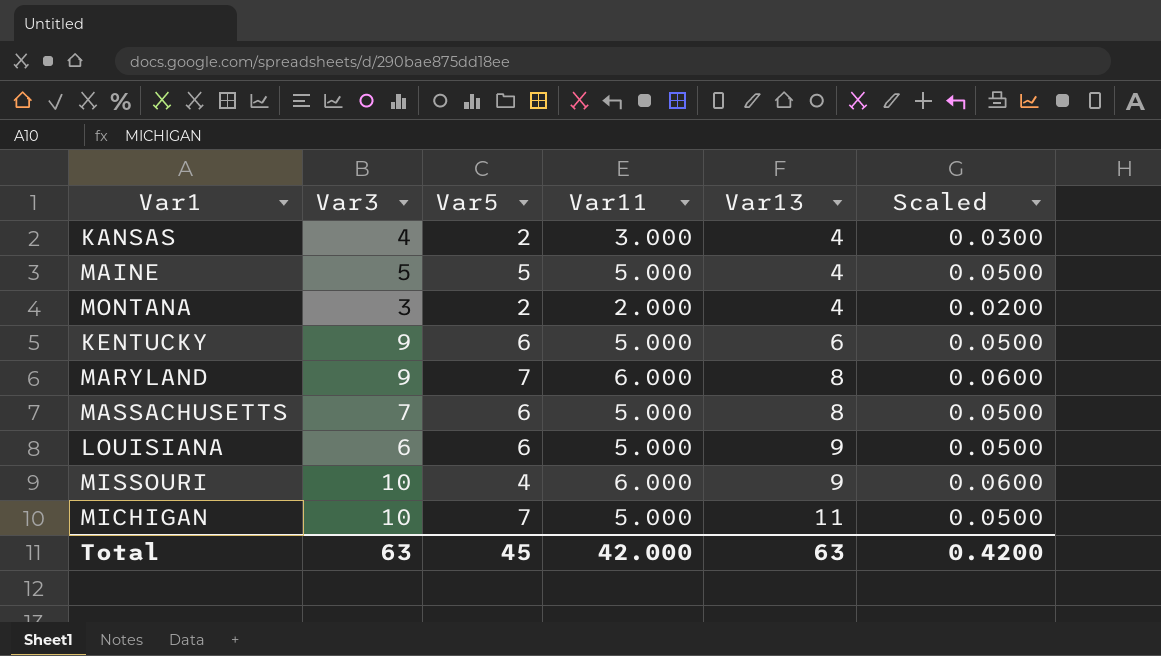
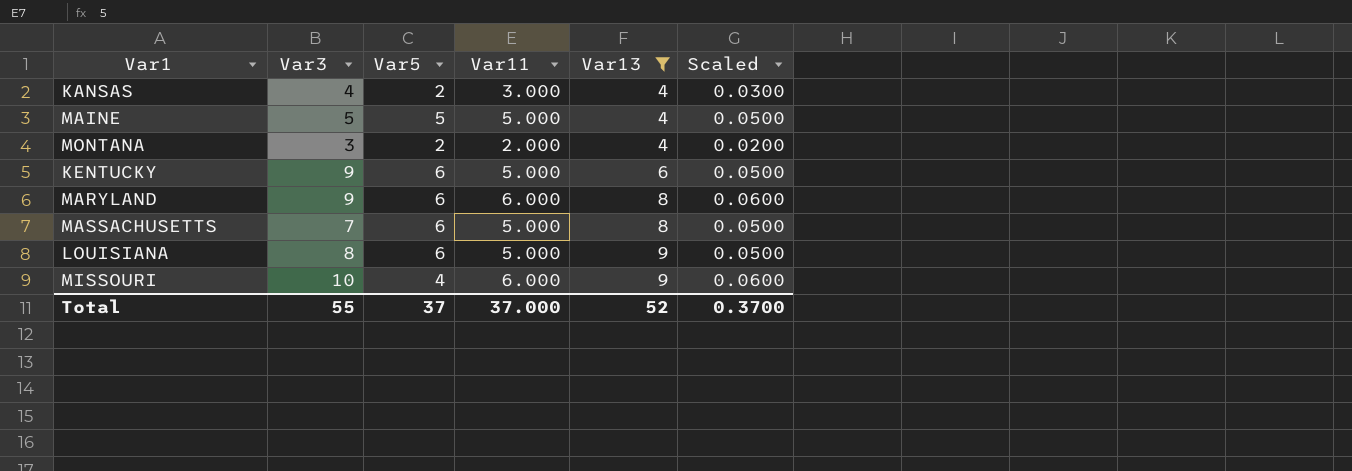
filter: none -> Var13 != 11
MARYLAND | Var5: 7 -> 6
LOUISIANA | Var3: 6 -> 8
Total | Var3: 63 -> 55
Total | Var5: 45 -> 37
Total | Var11: 42.000 -> 37.000
Total | Var13: 63 -> 52
Total | Scaled: 0.4200 -> 0.3700

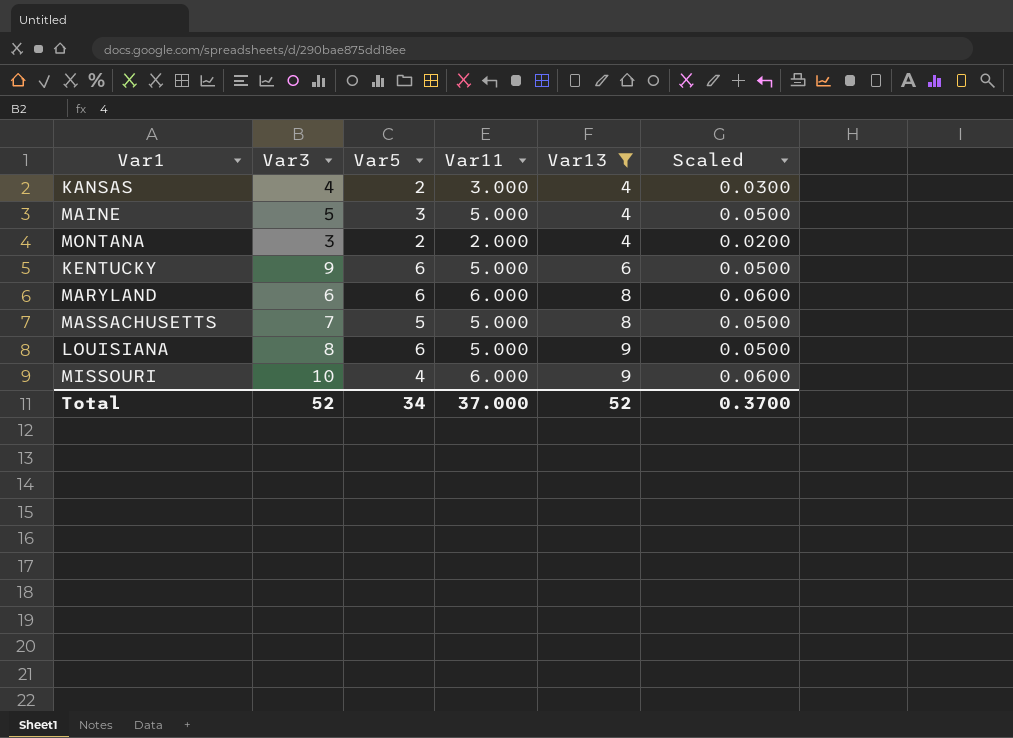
MAINE | Var5: 5 -> 3
MARYLAND | Var3: 9 -> 6
MASSACHUSETTS | Var5: 6 -> 5
Total | Var3: 55 -> 52
Total | Var5: 37 -> 34

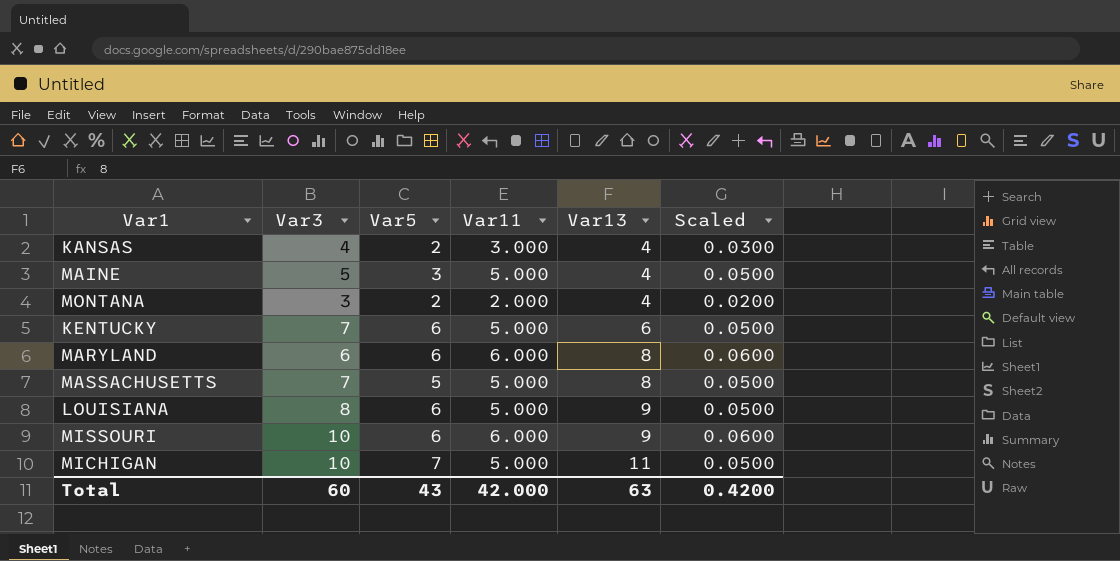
filter: Var13 != 11 -> none
KENTUCKY | Var3: 9 -> 7
MISSOURI | Var5: 4 -> 6
Total | Var3: 52 -> 60
Total | Var5: 34 -> 43
Total | Var11: 37.000 -> 42.000
Total | Var13: 52 -> 63
Total | Scaled: 0.3700 -> 0.4200

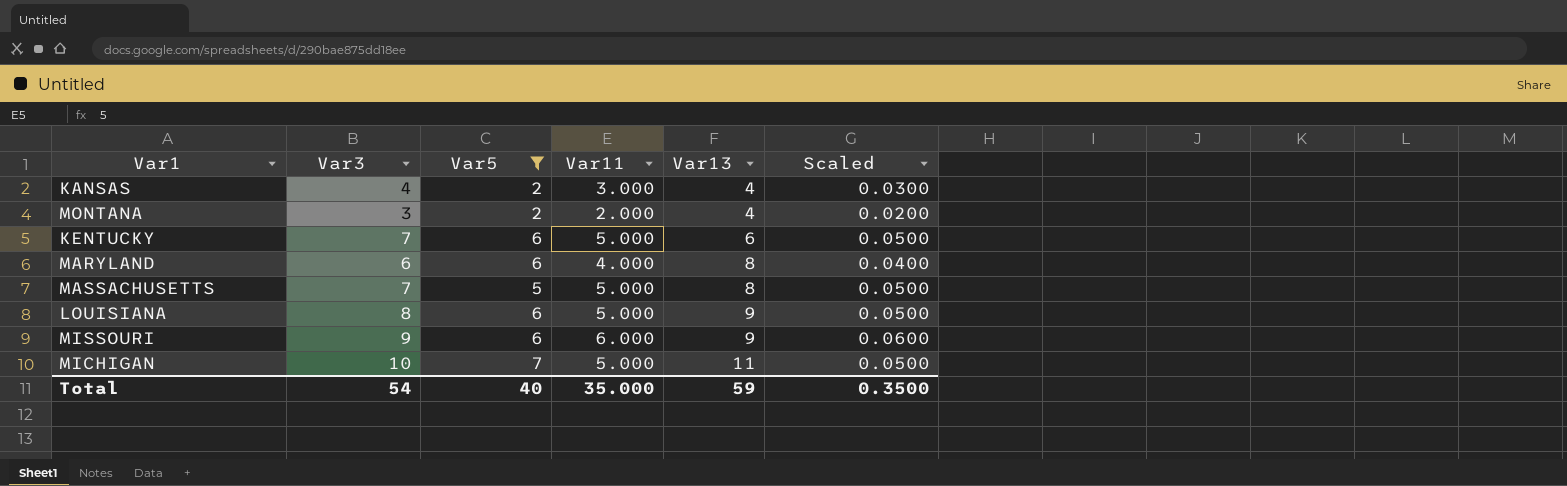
filter: none -> Var5 != 3
MARYLAND | Var11: 6.000 -> 4.000
MARYLAND | Scaled: 0.0600 -> 0.0400
MISSOURI | Var3: 10 -> 9
Total | Var3: 60 -> 54
Total | Var5: 43 -> 40
Total | Var11: 42.000 -> 35.000
Total | Var13: 63 -> 59
Total | Scaled: 0.4200 -> 0.3500

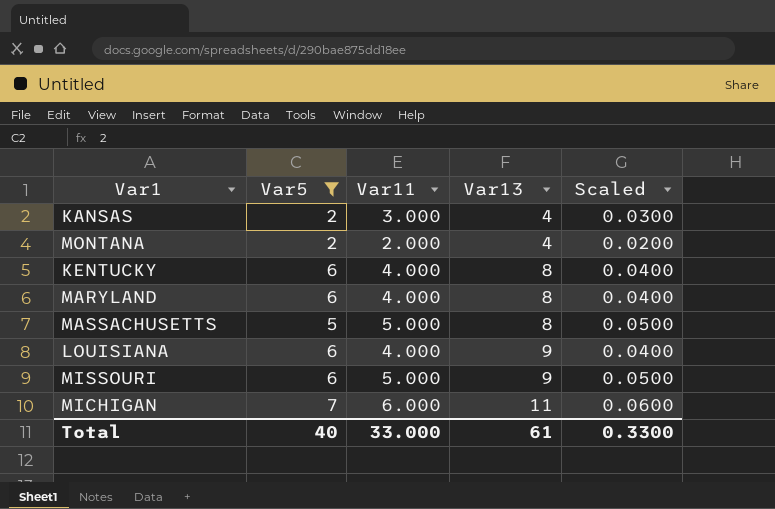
column Var3 | position: 2 -> none
KENTUCKY | Var11: 5.000 -> 4.000
KENTUCKY | Var13: 6 -> 8
KENTUCKY | Scaled: 0.0500 -> 0.0400
LOUISIANA | Var11: 5.000 -> 4.000
LOUISIANA | Scaled: 0.0500 -> 0.0400
MISSOURI | Var11: 6.000 -> 5.000
MISSOURI | Scaled: 0.0600 -> 0.0500
MICHIGAN | Var11: 5.000 -> 6.000
MICHIGAN | Scaled: 0.0500 -> 0.0600
Total | Var11: 35.000 -> 33.000
Total | Var13: 59 -> 61
Total | Scaled: 0.3500 -> 0.3300

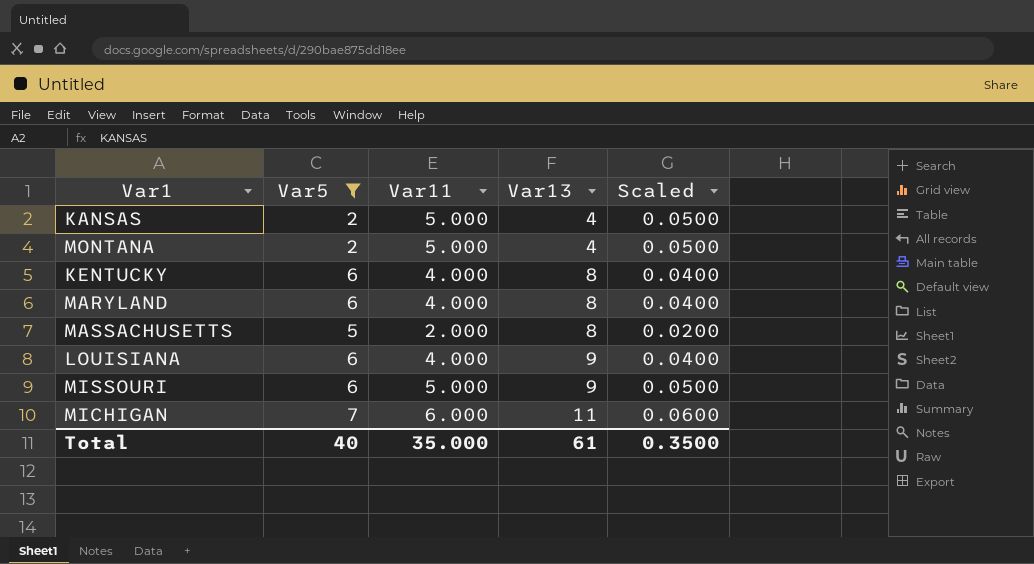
KANSAS | Var11: 3.000 -> 5.000
KANSAS | Scaled: 0.0300 -> 0.0500
MONTANA | Var11: 2.000 -> 5.000
MONTANA | Scaled: 0.0200 -> 0.0500
MASSACHUSETTS | Var11: 5.000 -> 2.000
MASSACHUSETTS | Scaled: 0.0500 -> 0.0200
Total | Var11: 33.000 -> 35.000
Total | Scaled: 0.3300 -> 0.3500

